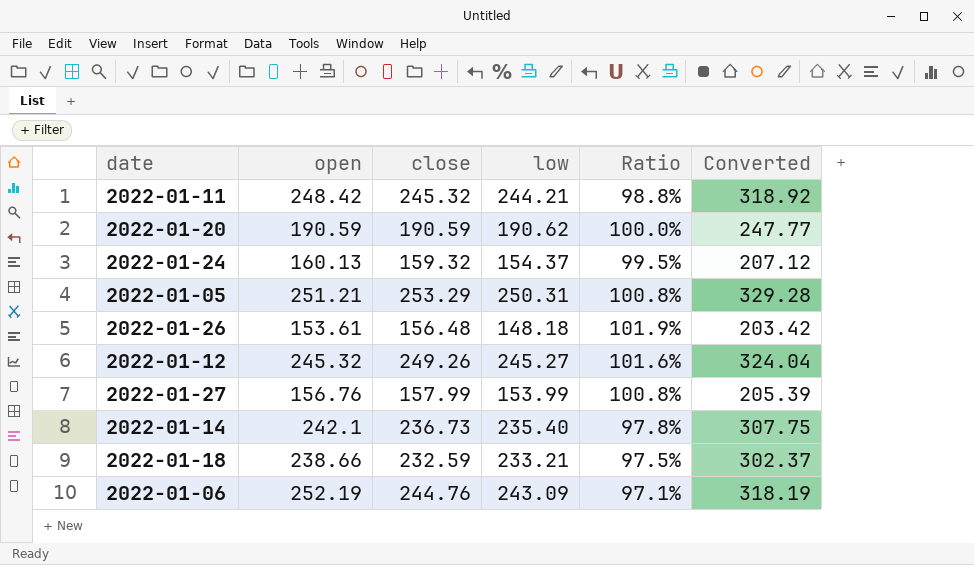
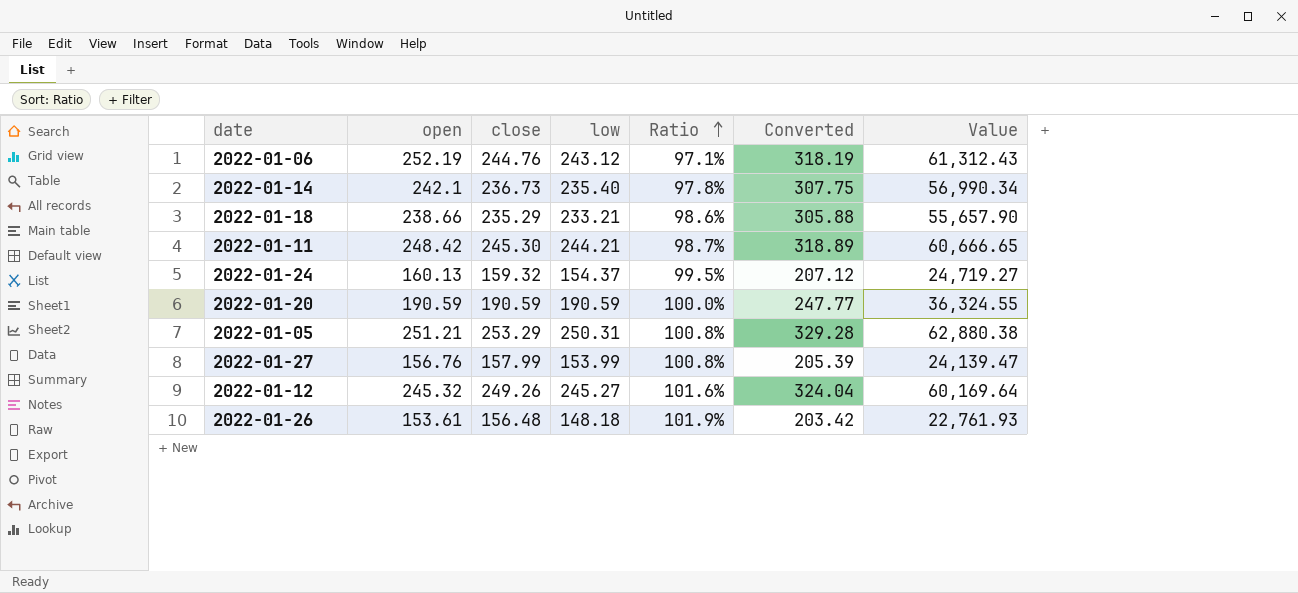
row order: none -> Ratio ascending
column Value | formula: none -> [open] * [low]
2022-01-06 | low: 243.09 -> 243.12
2022-01-18 | close: 232.59 -> 235.29
2022-01-18 | Ratio: 97.5% -> 98.6%
2022-01-18 | Converted: 302.37 -> 305.88
2022-01-11 | close: 245.32 -> 245.30
2022-01-11 | Ratio: 98.8% -> 98.7%
2022-01-11 | Converted: 318.92 -> 318.89
2022-01-20 | low: 190.62 -> 190.59

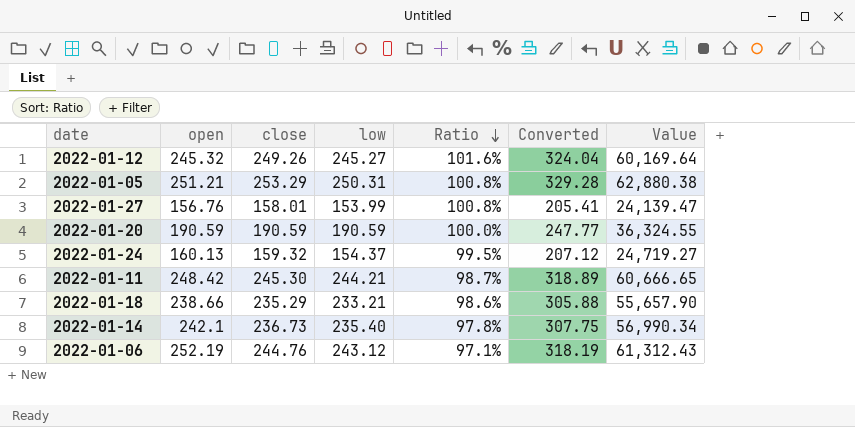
row order: Ratio ascending -> Ratio descending
row 2022-01-26: 153.61 | 156.48 | 148.18 | 101.9% | 203.42 | 22,761.93 -> none
2022-01-27 | close: 157.99 -> 158.01
2022-01-27 | Converted: 205.39 -> 205.41

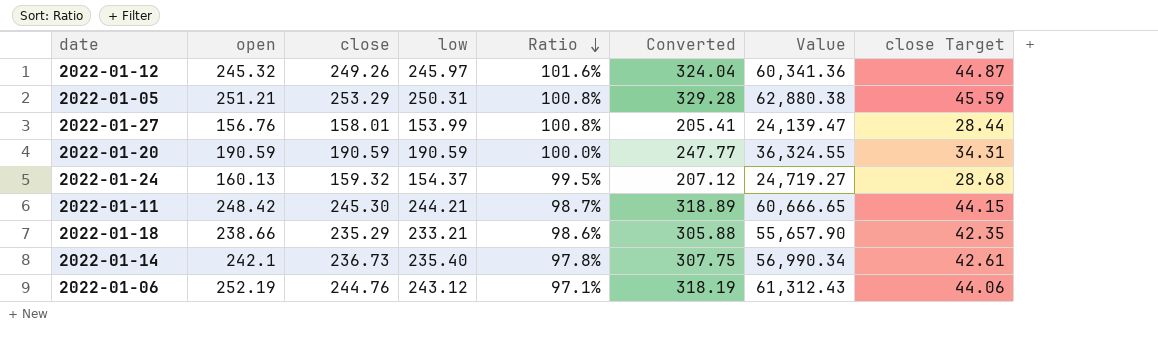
column close Target | formula: none -> [close] * 0.18
2022-01-12 | low: 245.27 -> 245.97
2022-01-12 | Value: 60,169.64 -> 60,341.36

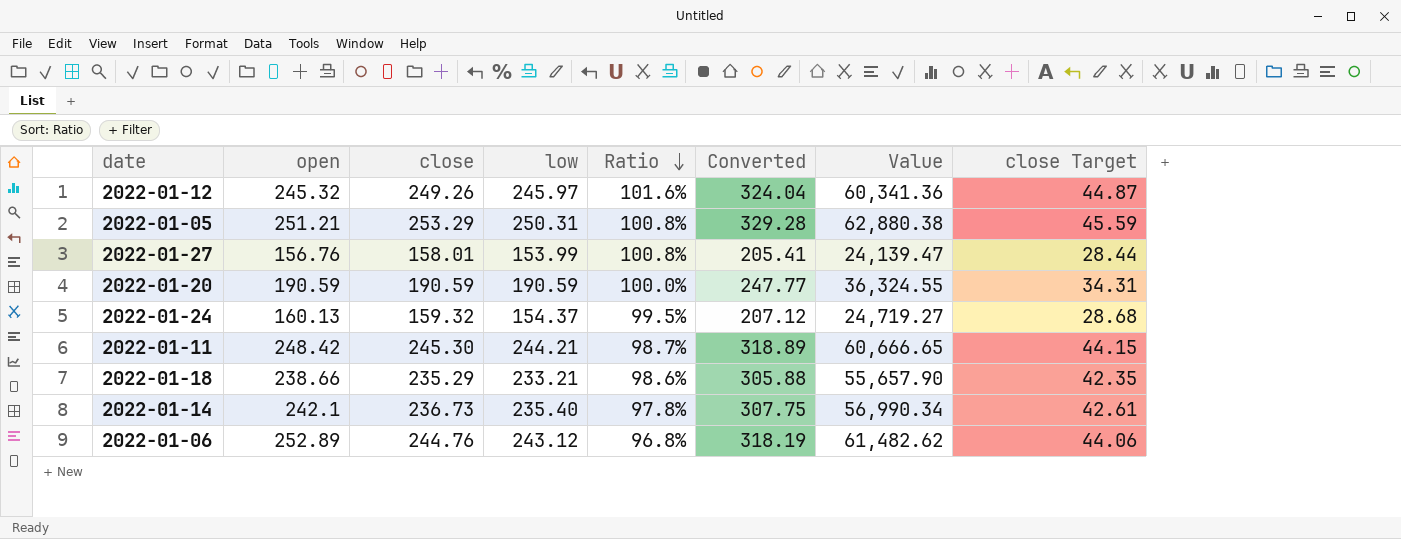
2022-01-06 | open: 252.19 -> 252.89
2022-01-06 | Ratio: 97.1% -> 96.8%
2022-01-06 | Value: 61,312.43 -> 61,482.62

